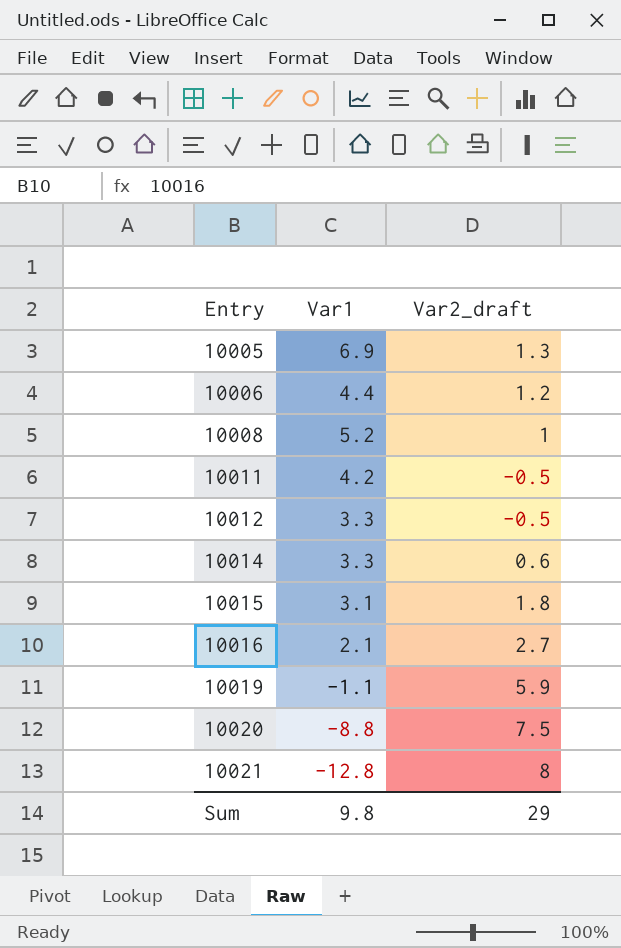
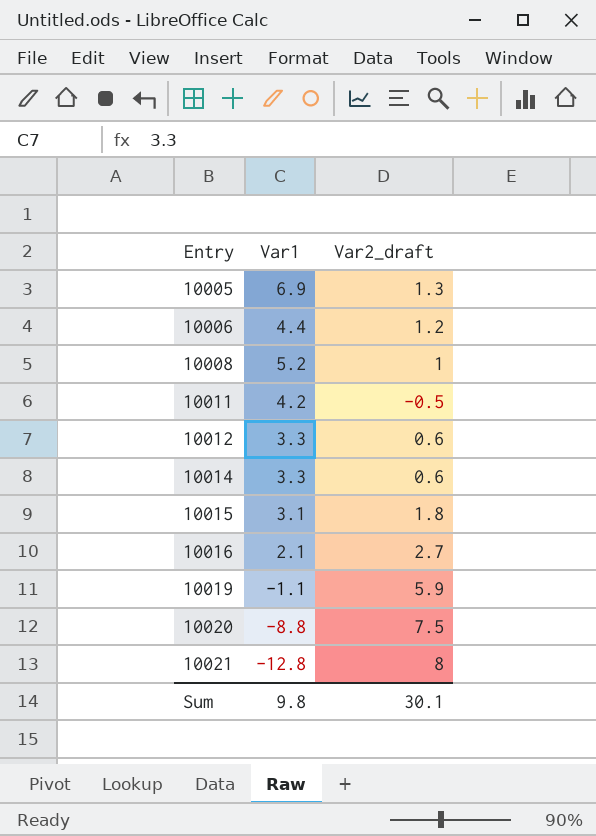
10012 | Var2_draft: -0.5 -> 0.6
Sum | Var2_draft: 29 -> 30.1

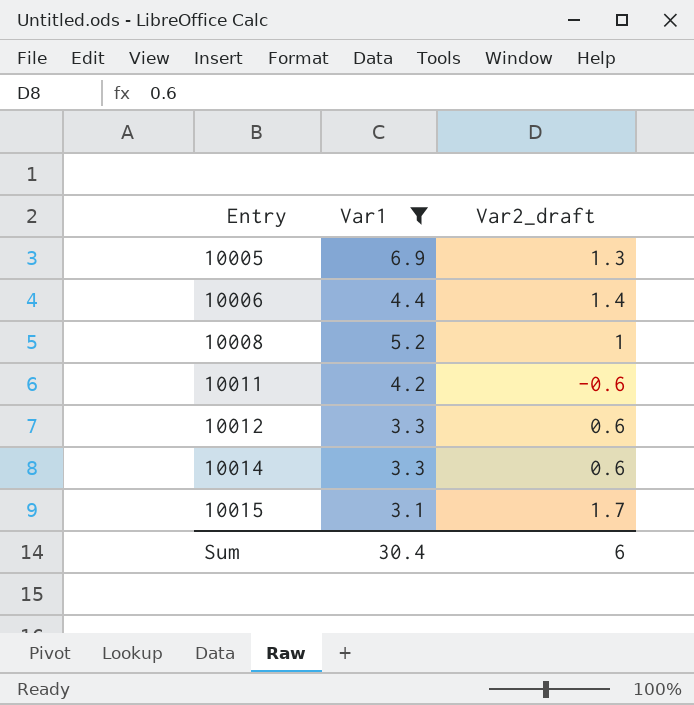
filter: none -> Var1 >= 3.1
10006 | Var2_draft: 1.2 -> 1.4
10011 | Var2_draft: -0.5 -> -0.6
10015 | Var2_draft: 1.8 -> 1.7
Sum | Var1: 9.8 -> 30.4
Sum | Var2_draft: 30.1 -> 6

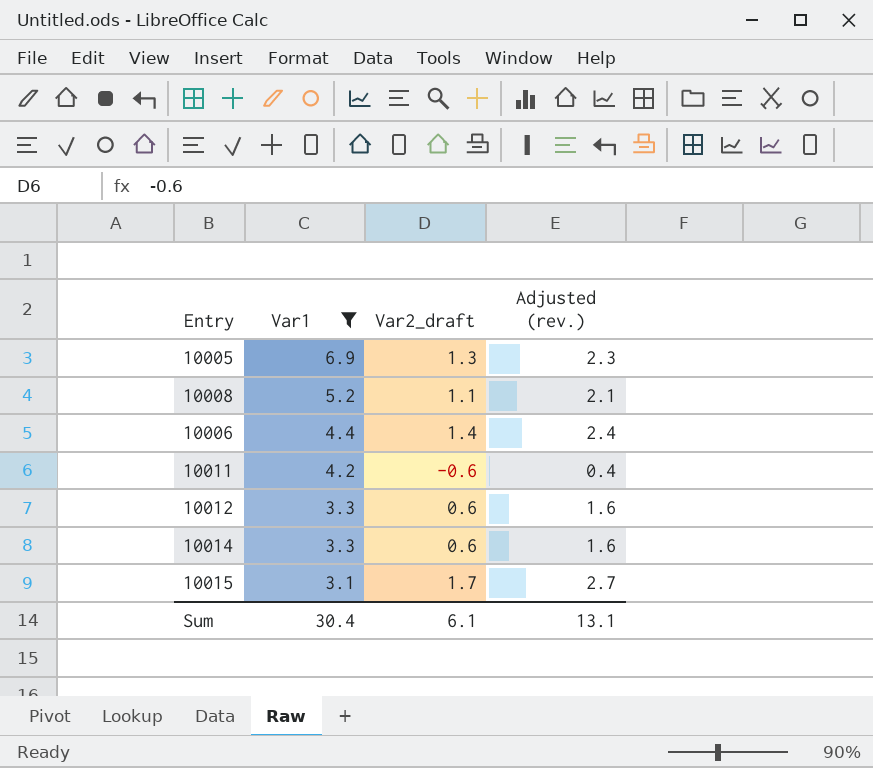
row order: Entry ascending -> Var1 descending
column Adjusted (rev.) | formula: none -> [Var2_draft] + 1
10008 | Var2_draft: 1 -> 1.1
Sum | Var2_draft: 6 -> 6.1

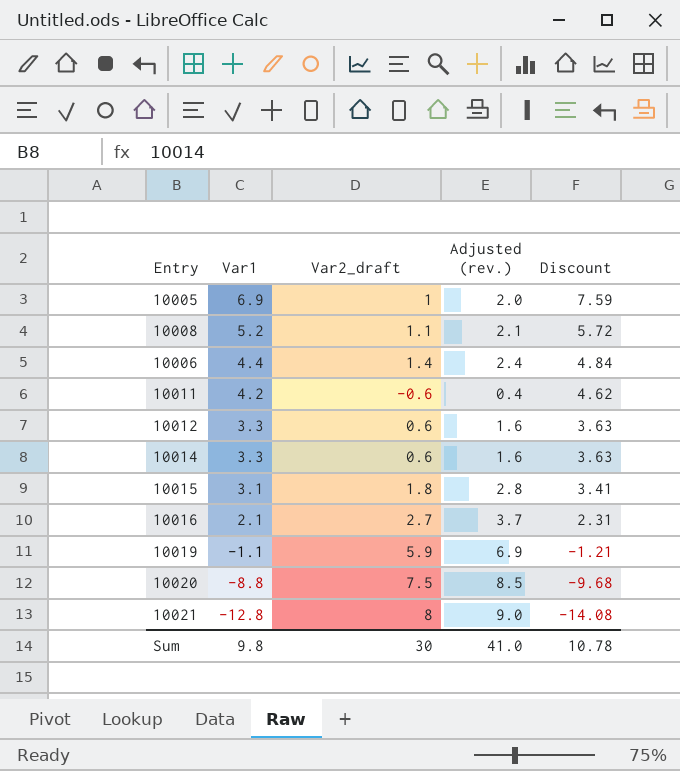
filter: Var1 >= 3.1 -> none
column Discount | formula: none -> [Var1] * 1.1
10005 | Var2_draft: 1.3 -> 1
10005 | Adjusted (rev.): 2.3 -> 2.0
10015 | Var2_draft: 1.7 -> 1.8
10015 | Adjusted (rev.): 2.7 -> 2.8
Sum | Var1: 30.4 -> 9.8
Sum | Var2_draft: 6.1 -> 30
Sum | Adjusted (rev.): 13.1 -> 41.0

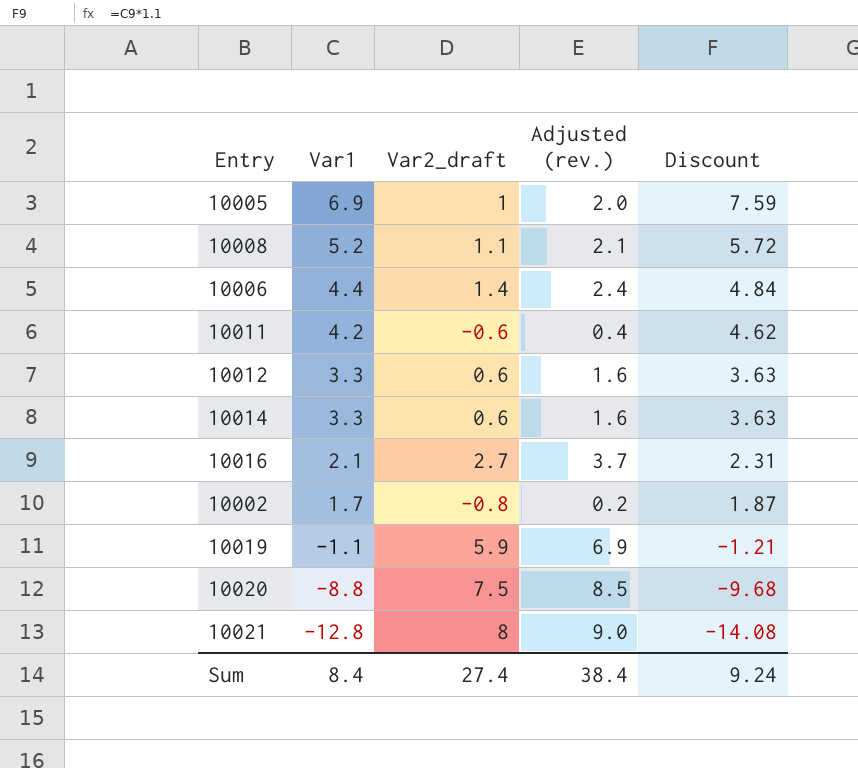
row 10015: 3.1 | 1.8 | 2.8 | 3.41 -> none
row 10002: none -> 1.7 | -0.8 | 0.2 | 1.87
Sum | Var1: 9.8 -> 8.4
Sum | Var2_draft: 30 -> 27.4
Sum | Adjusted (rev.): 41.0 -> 38.4
Sum | Discount: 10.78 -> 9.24

